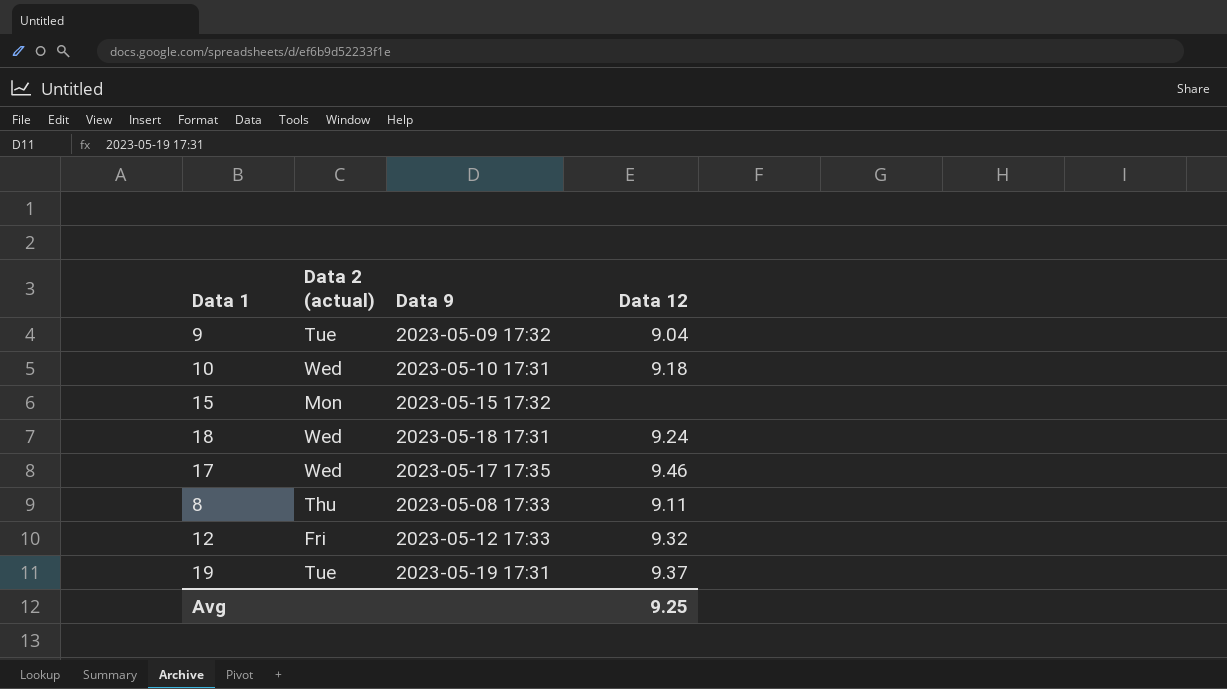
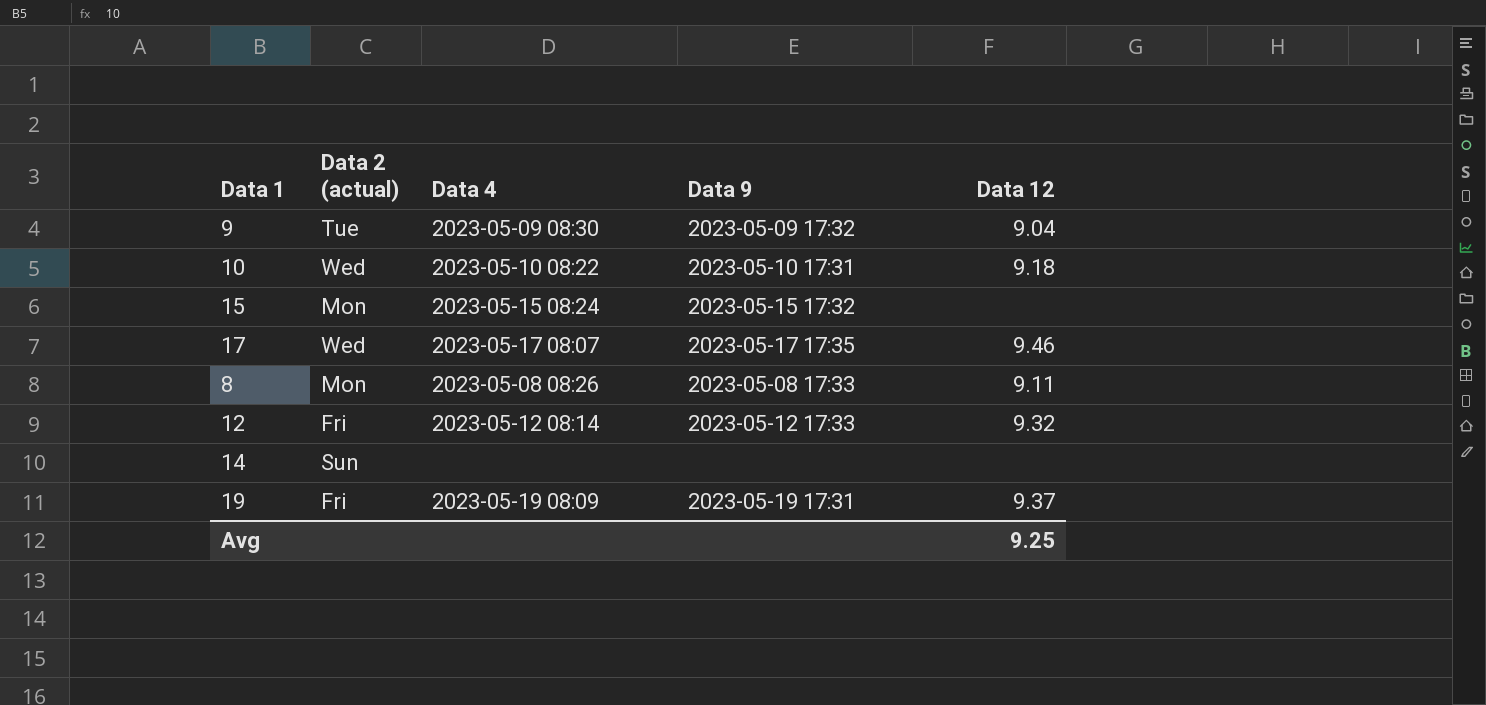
column Data 4 | position: none -> 3
row 18: Wed | 2023-05-18 17:31 | 9.24 -> none
8 | Data 2 (actual): Thu -> Mon
row 14: none -> Sun | none | none | none
19 | Data 2 (actual): Tue -> Fri

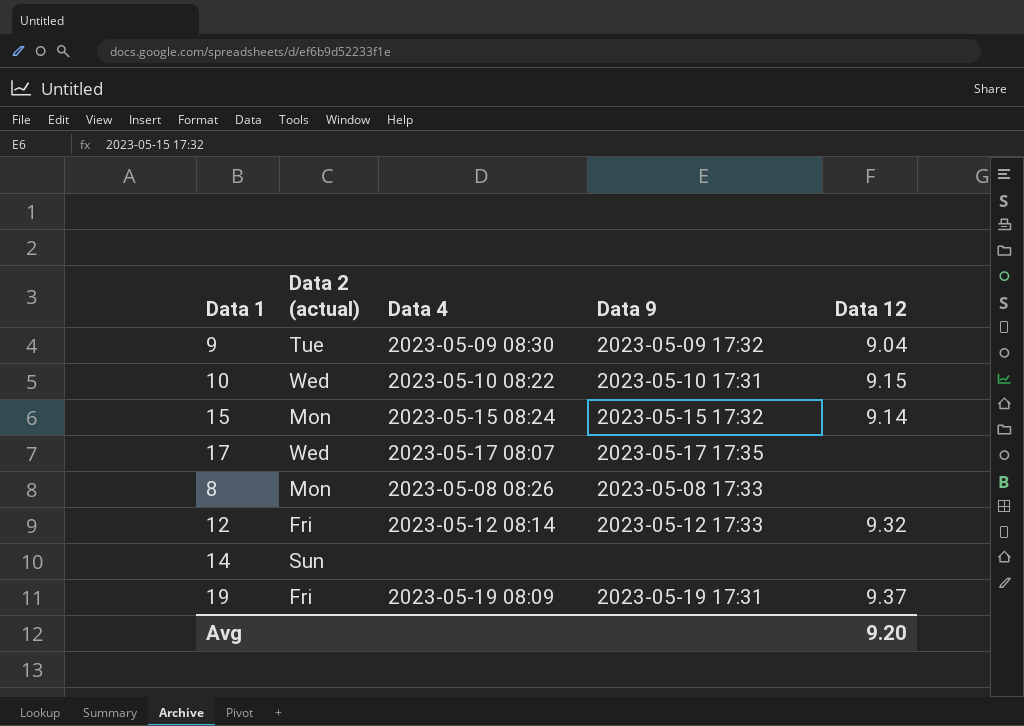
10 | Data 12: 9.18 -> 9.15
15 | Data 12: none -> 9.14
17 | Data 12: 9.46 -> none
8 | Data 12: 9.11 -> none
Avg | Data 12: 9.25 -> 9.20

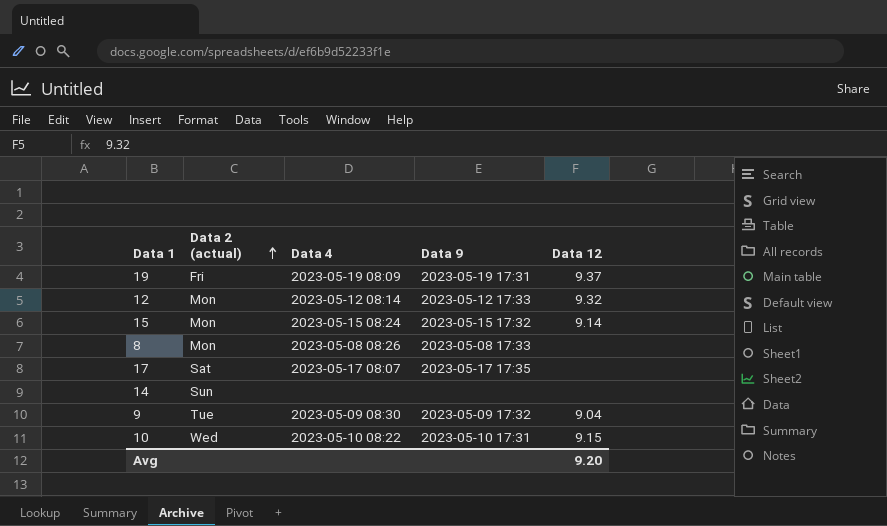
row order: none -> Data 2 (actual) ascending
12 | Data 2 (actual): Fri -> Mon
17 | Data 2 (actual): Wed -> Sat

